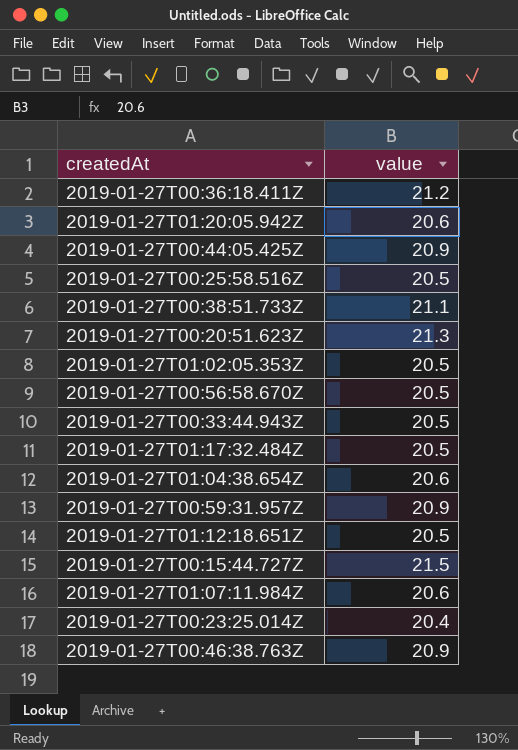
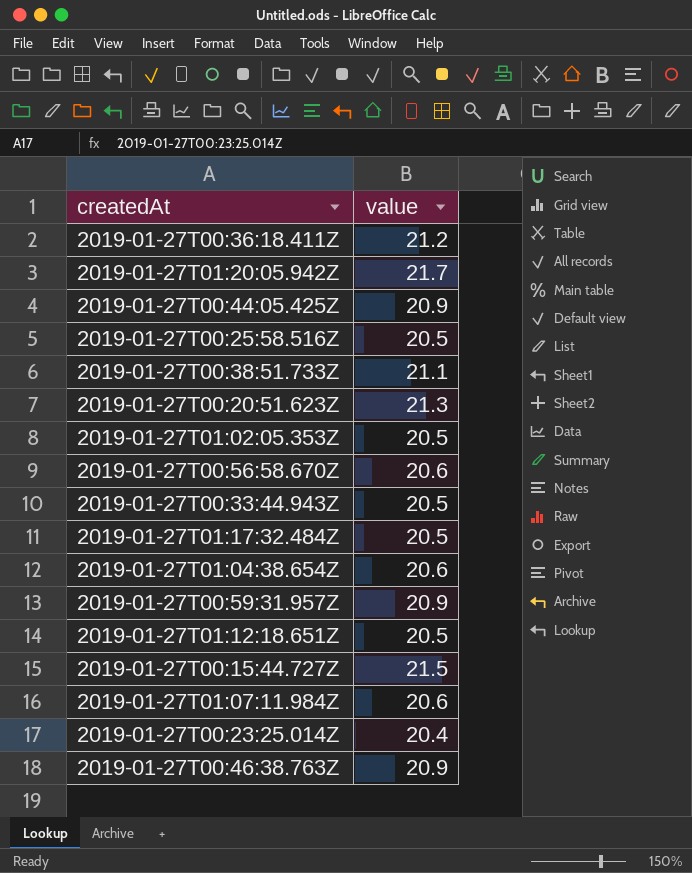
2019-01-27T01:20:05.942Z | value: 20.6 -> 21.7
2019-01-27T00:56:58.670Z | value: 20.5 -> 20.6

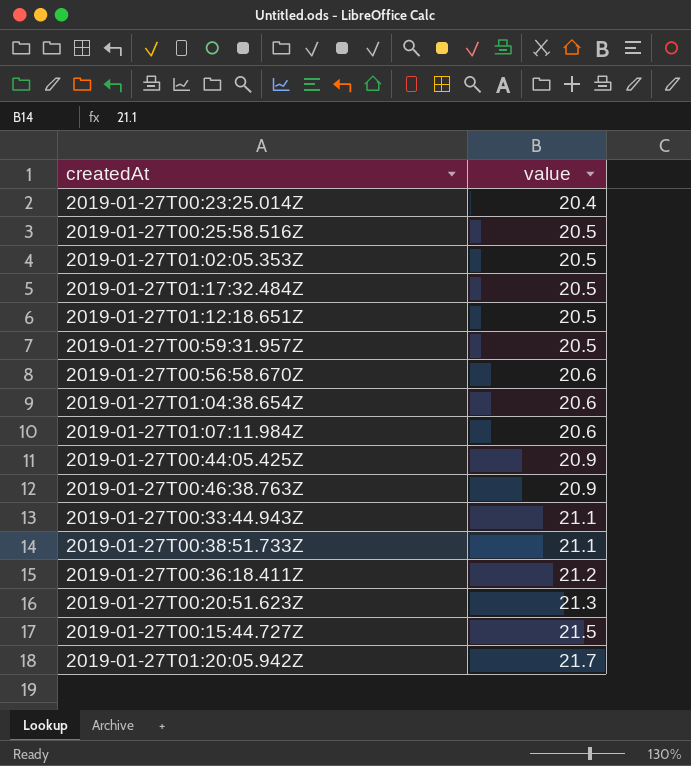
row order: none -> value ascending
2019-01-27T00:59:31.957Z | value: 20.9 -> 20.5
2019-01-27T00:33:44.943Z | value: 20.5 -> 21.1

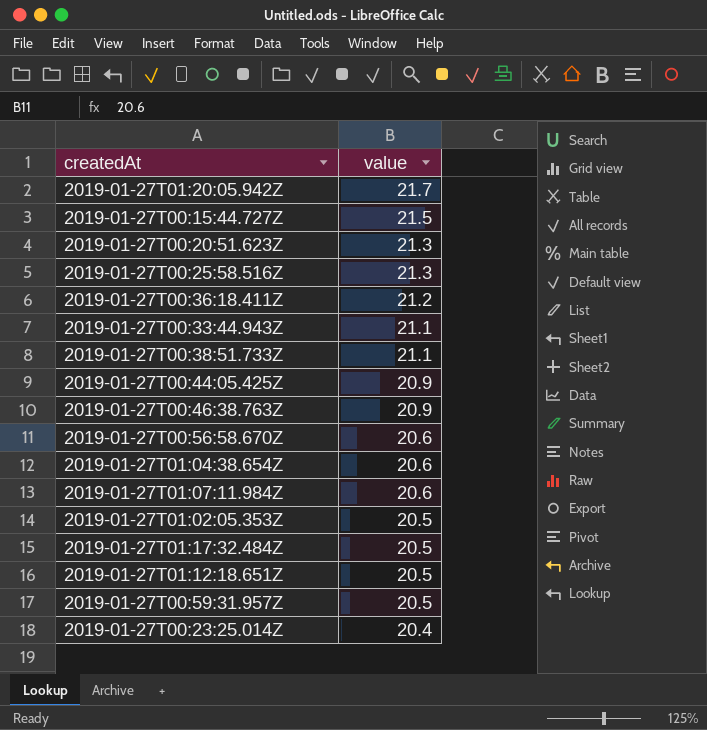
row order: value ascending -> value descending
2019-01-27T00:25:58.516Z | value: 20.5 -> 21.3

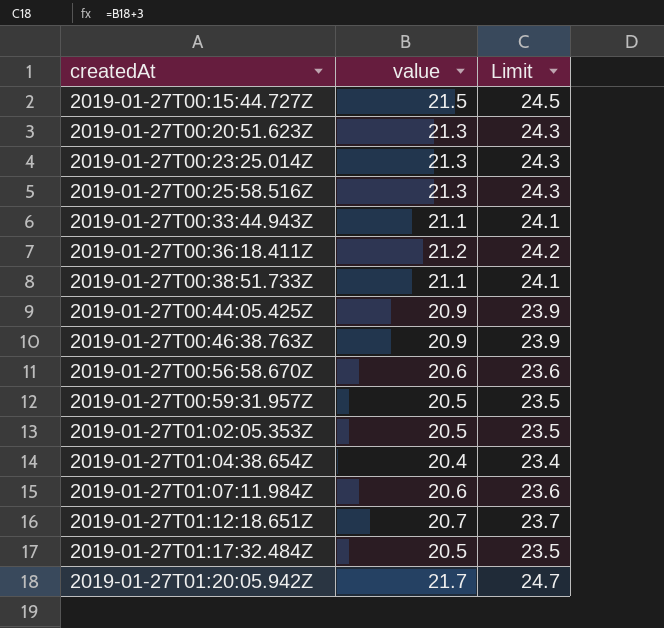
row order: value descending -> createdAt ascending
column Limit | formula: none -> [value] + 3
2019-01-27T00:23:25.014Z | value: 20.4 -> 21.3
2019-01-27T01:04:38.654Z | value: 20.6 -> 20.4
2019-01-27T01:12:18.651Z | value: 20.5 -> 20.7

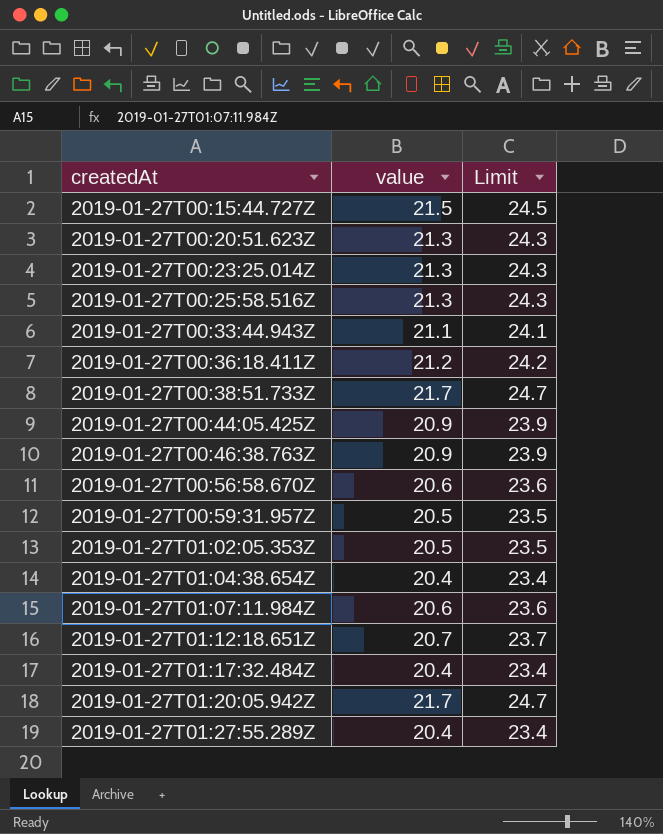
2019-01-27T00:38:51.733Z | value: 21.1 -> 21.7
2019-01-27T00:38:51.733Z | Limit: 24.1 -> 24.7
2019-01-27T01:17:32.484Z | value: 20.5 -> 20.4
2019-01-27T01:17:32.484Z | Limit: 23.5 -> 23.4
row 2019-01-27T01:27:55.289Z: none -> 20.4 | 23.4

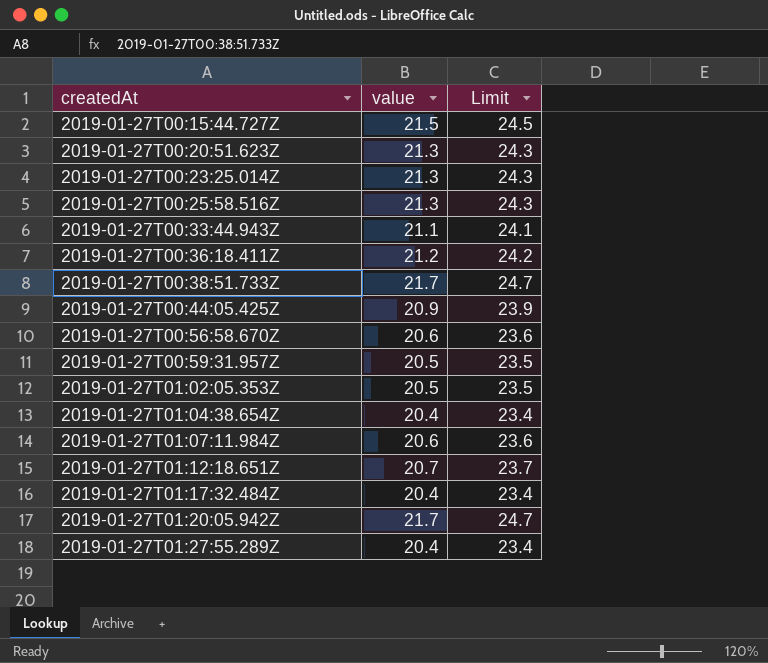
row 2019-01-27T00:46:38.763Z: 20.9 | 23.9 -> none

